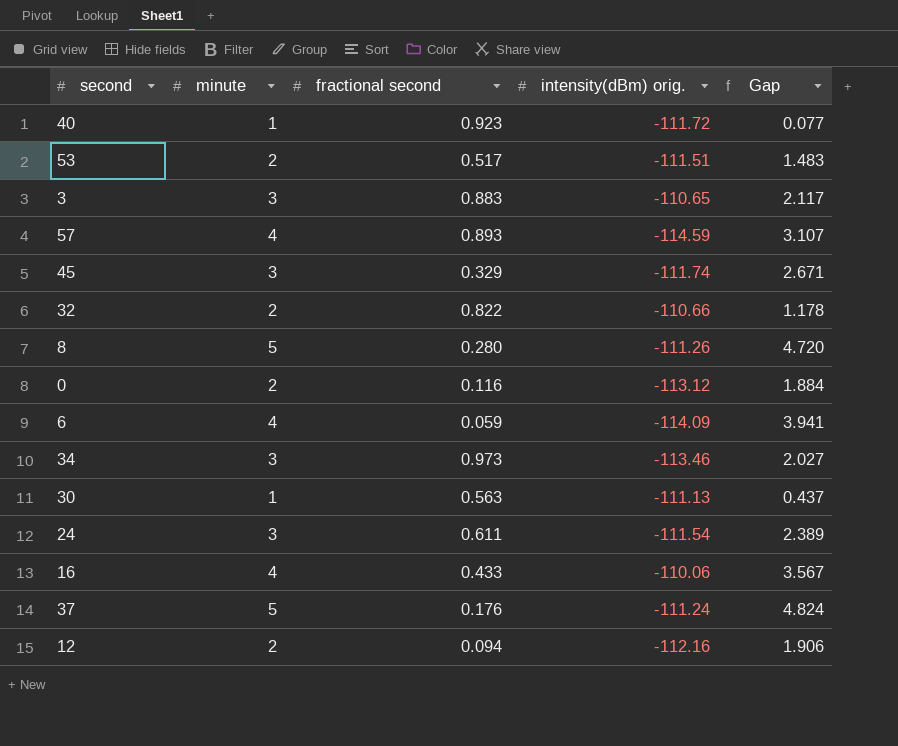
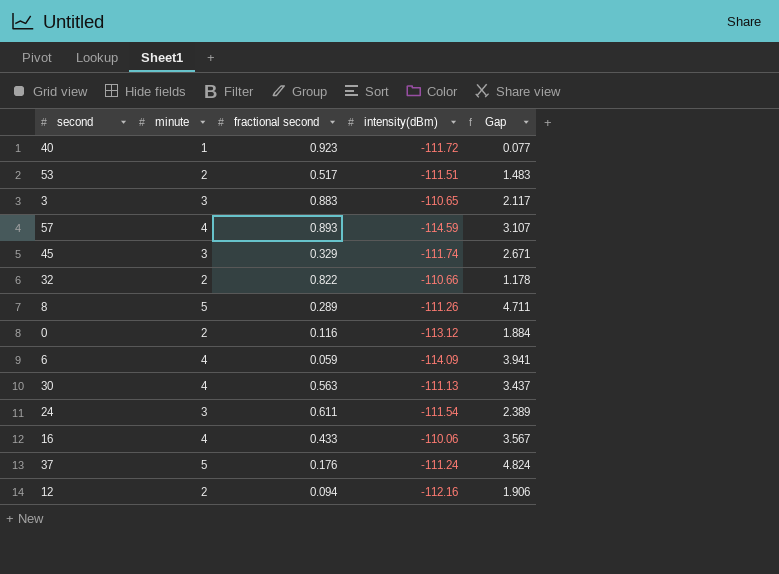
column name: intensity(dBm) orig. -> intensity(dBm)
row 34: 3 | 0.973 | -113.46 | 2.027 -> none
8 | fractional second: 0.280 -> 0.289
8 | Gap: 4.720 -> 4.711
30 | minute: 1 -> 4
30 | Gap: 0.437 -> 3.437

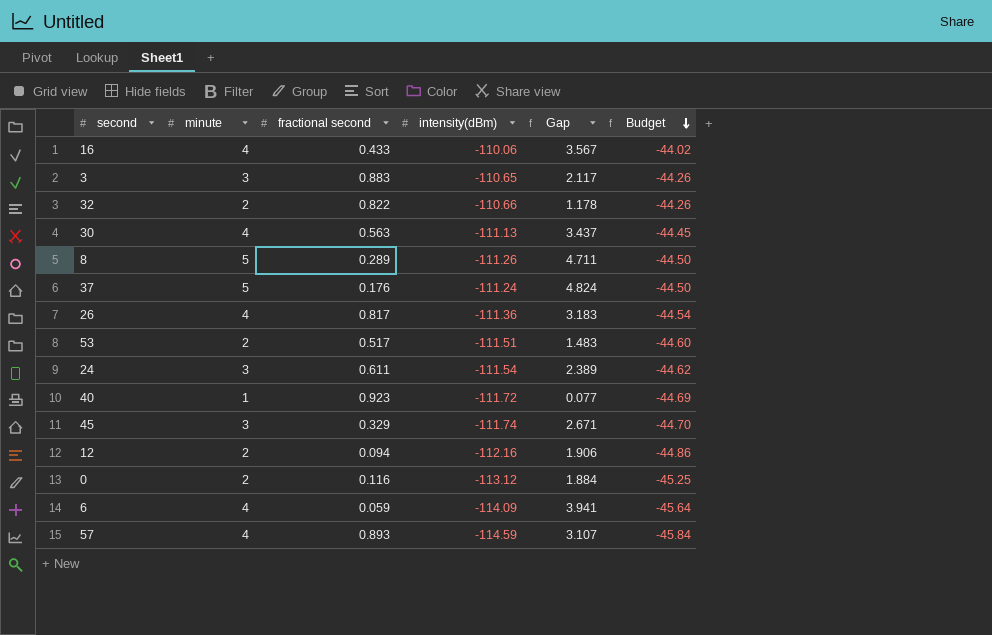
row order: none -> Budget descending
column Budget | formula: none -> [intensity(dBm)] * 0.4
row 26: none -> 4 | 0.817 | -111.36 | 3.183 | -44.54

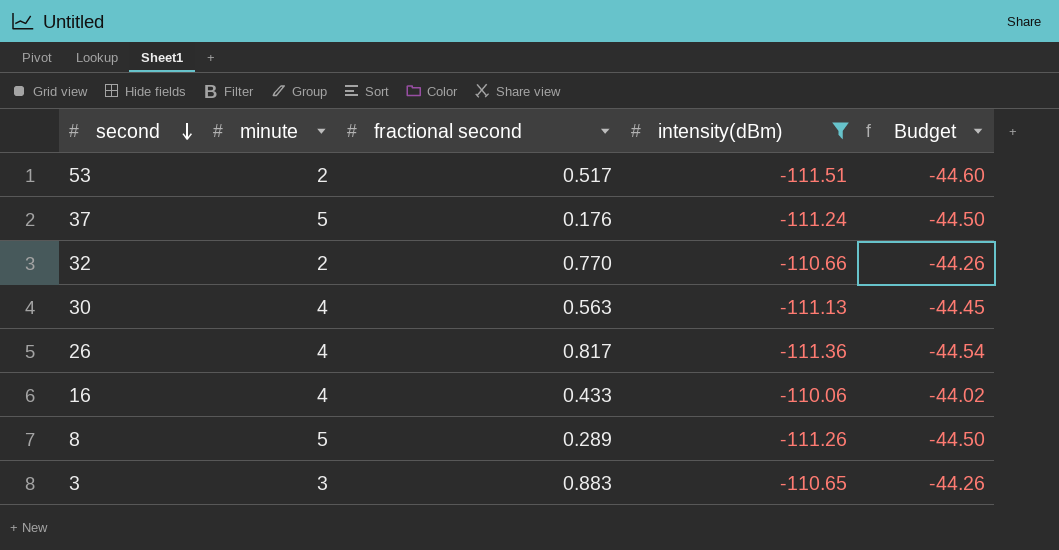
filter: none -> intensity(dBm) >= -111.51
row order: Budget descending -> second descending
column Gap | formula: [minute] - [fractional second] -> none
32 | fractional second: 0.822 -> 0.770

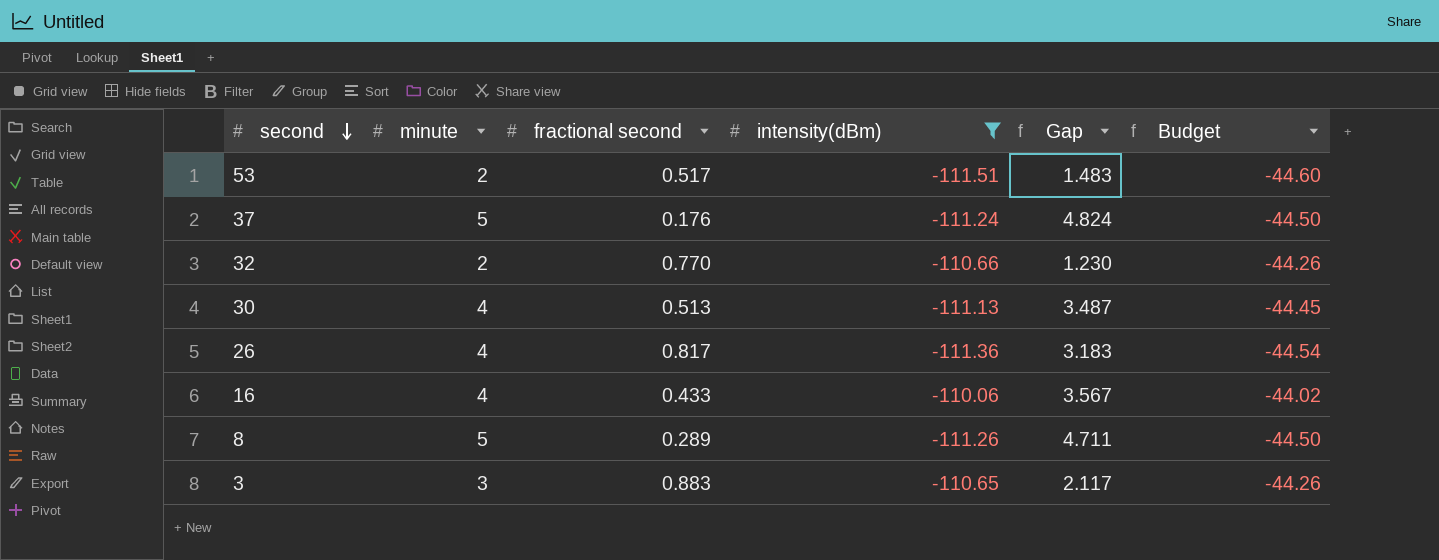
column Gap | formula: none -> [minute] - [fractional second]
30 | fractional second: 0.563 -> 0.513

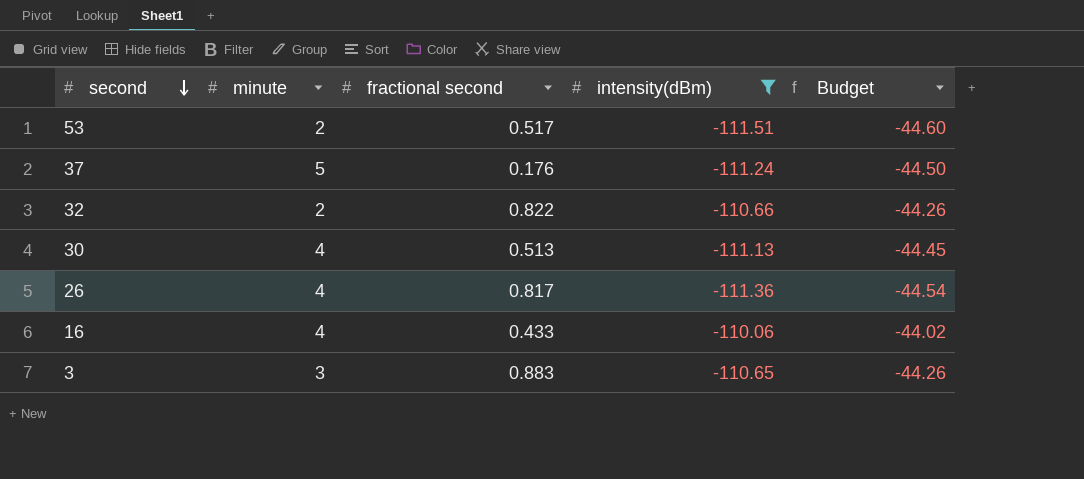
column Gap | formula: [minute] - [fractional second] -> none
row 8: 5 | 0.289 | -111.26 | 4.711 | -44.50 -> none
32 | fractional second: 0.770 -> 0.822

